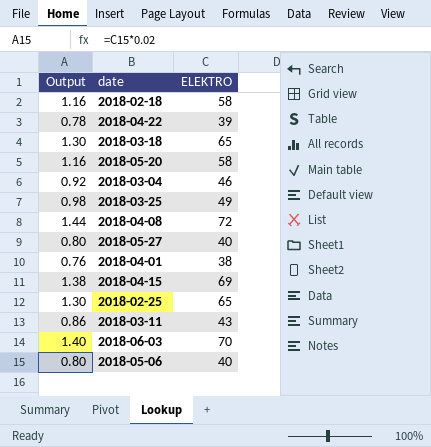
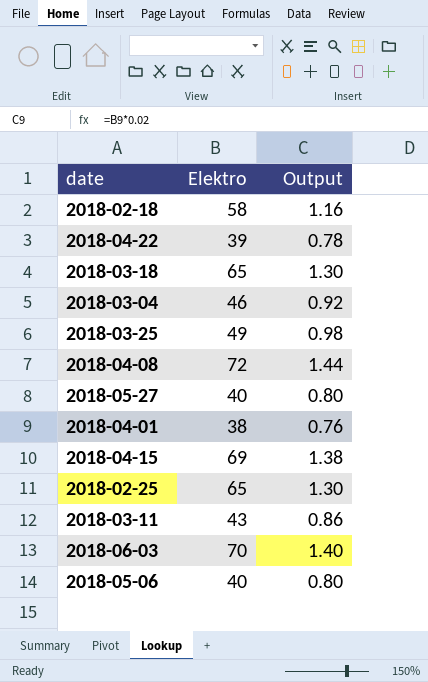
column name: ELEKTRO -> Elektro
column Output | position: 1 -> 3
row 2018-05-20: 1.16 | 58 -> none

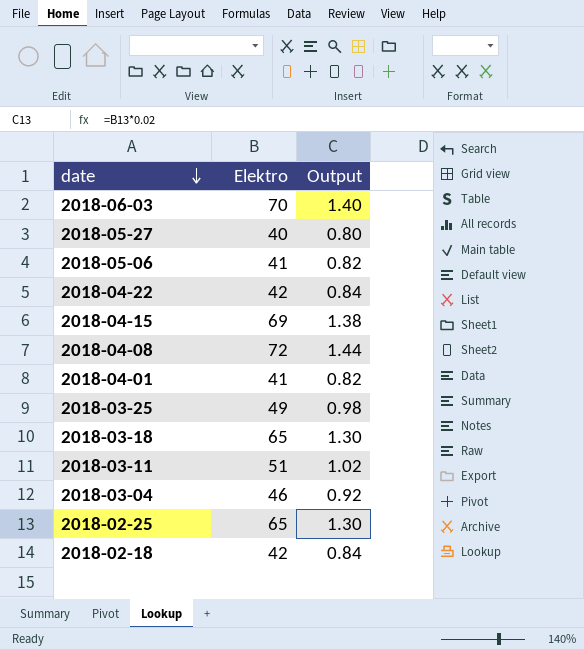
row order: none -> date descending
2018-05-06 | Elektro: 40 -> 41
2018-05-06 | Output: 0.80 -> 0.82
2018-04-22 | Elektro: 39 -> 42
2018-04-22 | Output: 0.78 -> 0.84
2018-04-01 | Elektro: 38 -> 41
2018-04-01 | Output: 0.76 -> 0.82
2018-03-11 | Elektro: 43 -> 51
2018-03-11 | Output: 0.86 -> 1.02
2018-02-18 | Elektro: 58 -> 42
2018-02-18 | Output: 1.16 -> 0.84

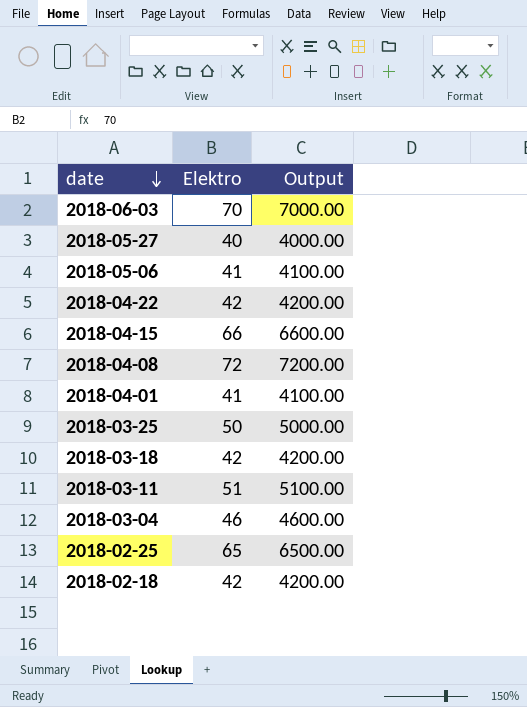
column Output | formula: [Elektro] * 0.02 -> [Elektro] * 100
2018-04-15 | Elektro: 69 -> 66
2018-03-25 | Elektro: 49 -> 50
2018-03-18 | Elektro: 65 -> 42

